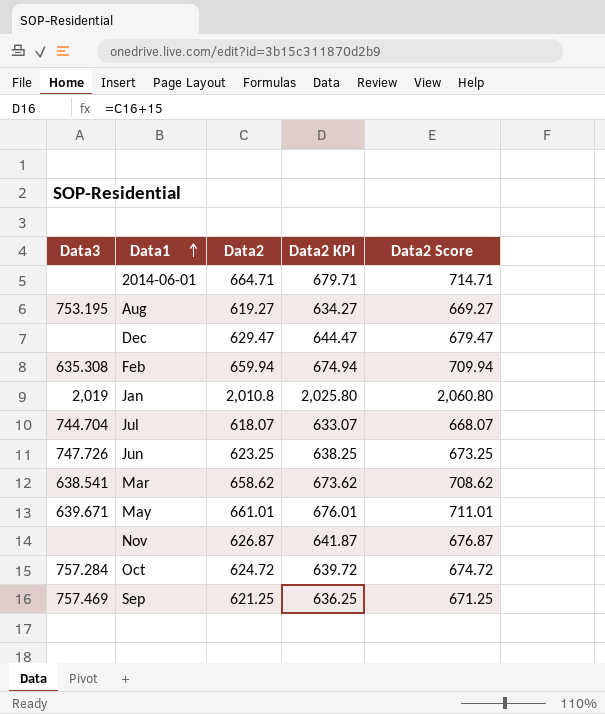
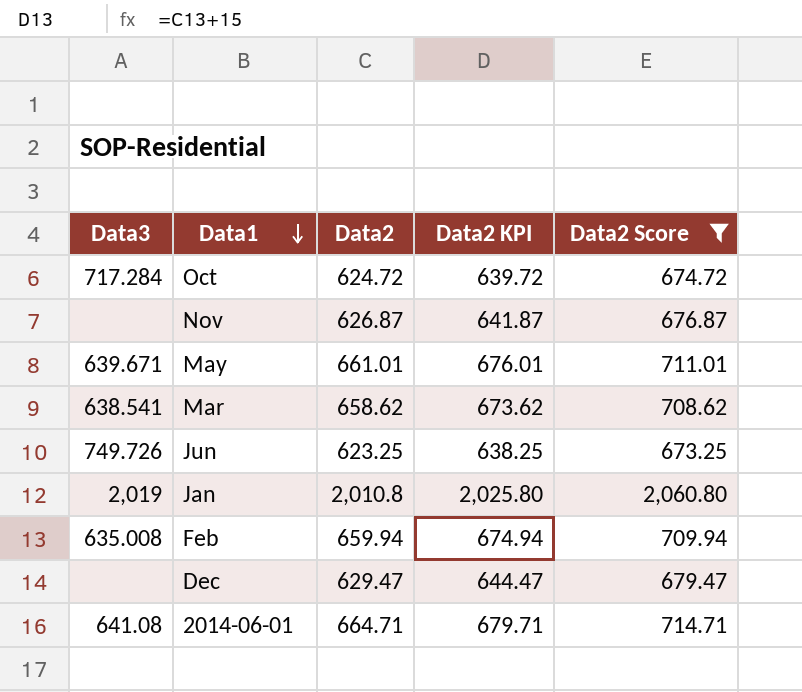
filter: none -> Data2 Score >= 673.25
row order: Data1 ascending -> Data1 descending
Oct | Data3: 757.284 -> 717.284
Jun | Data3: 747.726 -> 749.726
Feb | Data3: 635.308 -> 635.008
2014-06-01 | Data3: none -> 641.08

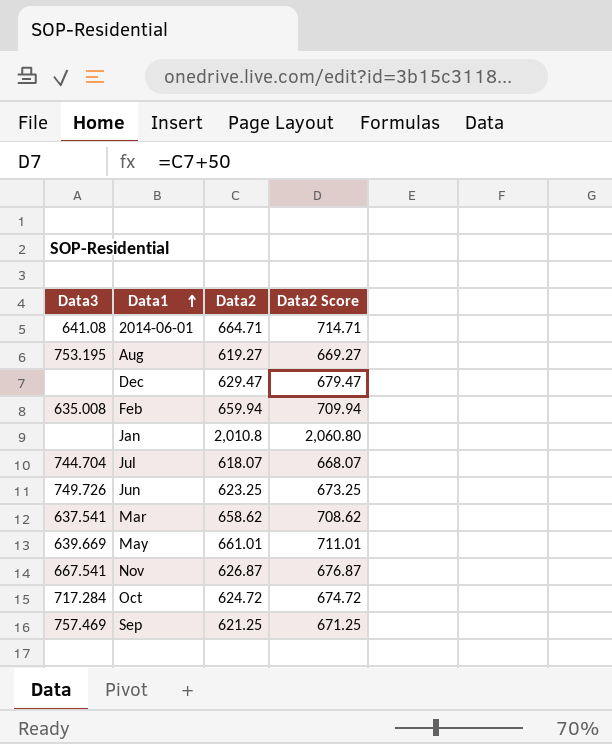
filter: Data2 Score >= 673.25 -> none
row order: Data1 descending -> Data1 ascending
column Data2 KPI | formula: [Data2] + 15 -> none
Jan | Data3: 2,019 -> none
Mar | Data3: 638.541 -> 637.541
May | Data3: 639.671 -> 639.669
Nov | Data3: none -> 667.541

